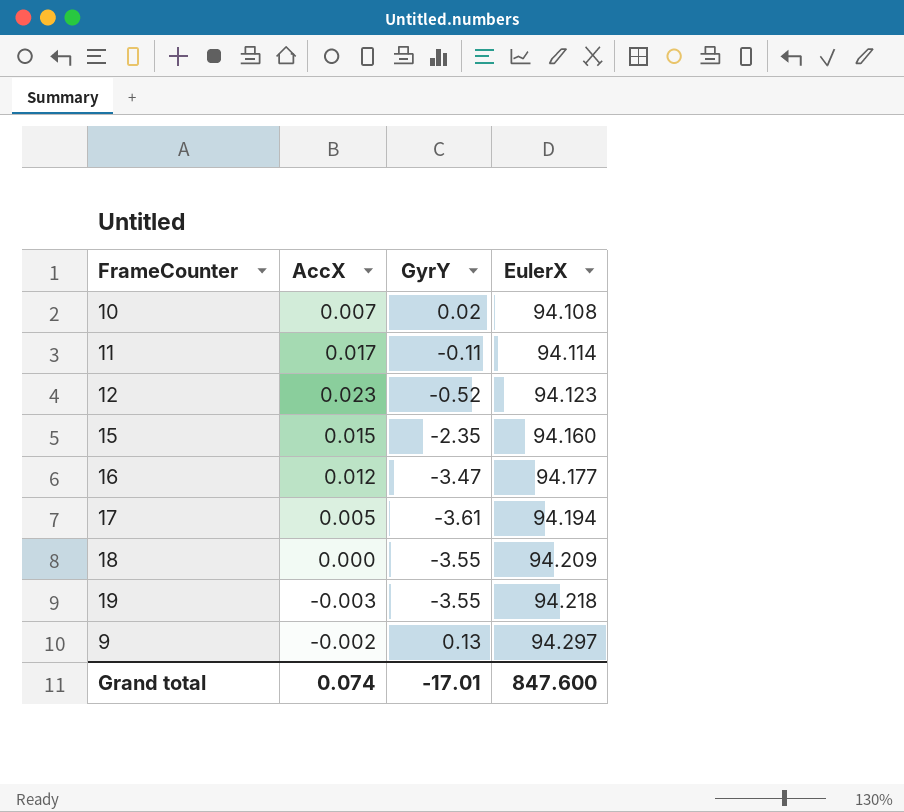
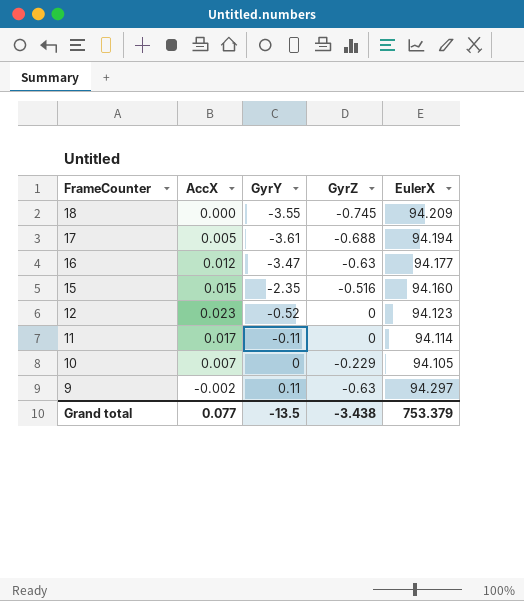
row order: EulerX ascending -> FrameCounter descending
column GyrZ | position: none -> 4
row 19: -0.003 | -3.55 | 94.218 -> none
10 | GyrY: 0.02 -> 0
10 | EulerX: 94.108 -> 94.105
9 | GyrY: 0.13 -> 0.11
Grand total | AccX: 0.074 -> 0.077
Grand total | GyrY: -17.01 -> -13.5
Grand total | EulerX: 847.600 -> 753.379

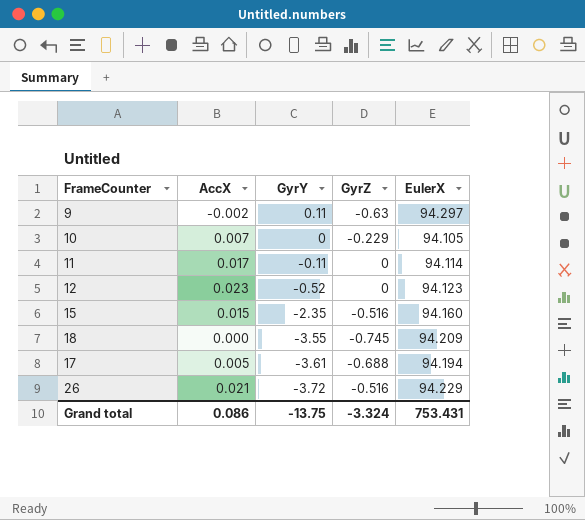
row order: FrameCounter descending -> GyrY descending
row 16: 0.012 | -3.47 | -0.63 | 94.177 -> none
row 26: none -> 0.021 | -3.72 | -0.516 | 94.229
Grand total | AccX: 0.077 -> 0.086
Grand total | GyrY: -13.5 -> -13.75
Grand total | GyrZ: -3.438 -> -3.324
Grand total | EulerX: 753.379 -> 753.431

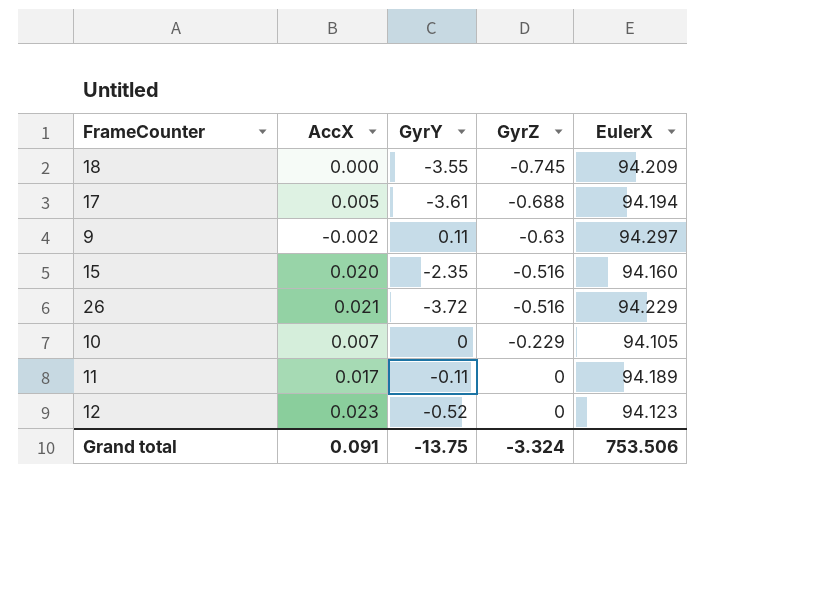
row order: GyrY descending -> GyrZ ascending
15 | AccX: 0.015 -> 0.020
11 | EulerX: 94.114 -> 94.189
Grand total | AccX: 0.086 -> 0.091
Grand total | EulerX: 753.431 -> 753.506

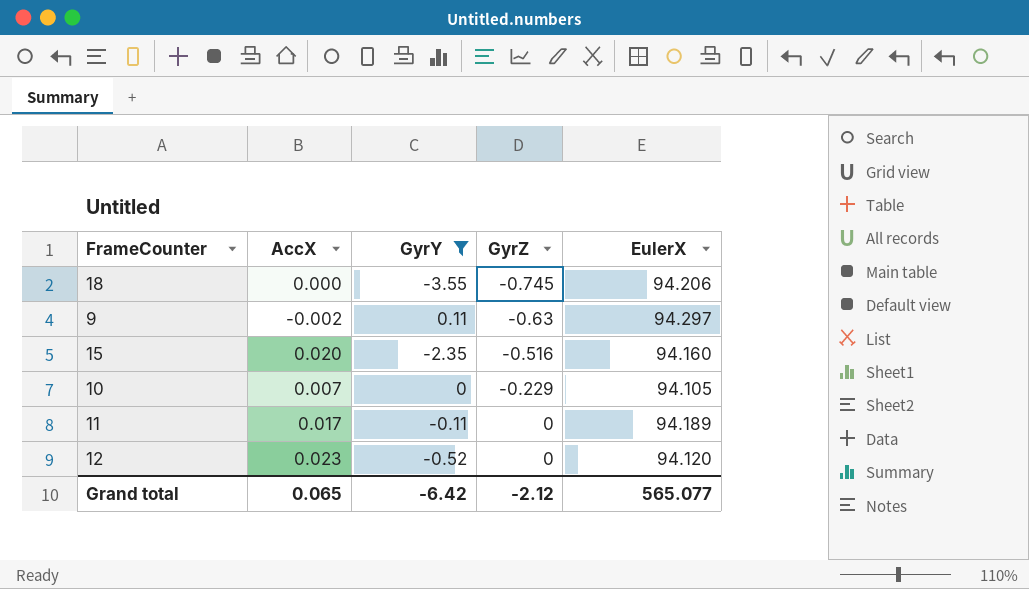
filter: none -> GyrY >= -3.55
18 | EulerX: 94.209 -> 94.206
12 | EulerX: 94.123 -> 94.120
Grand total | AccX: 0.091 -> 0.065
Grand total | GyrY: -13.75 -> -6.42
Grand total | GyrZ: -3.324 -> -2.12
Grand total | EulerX: 753.506 -> 565.077

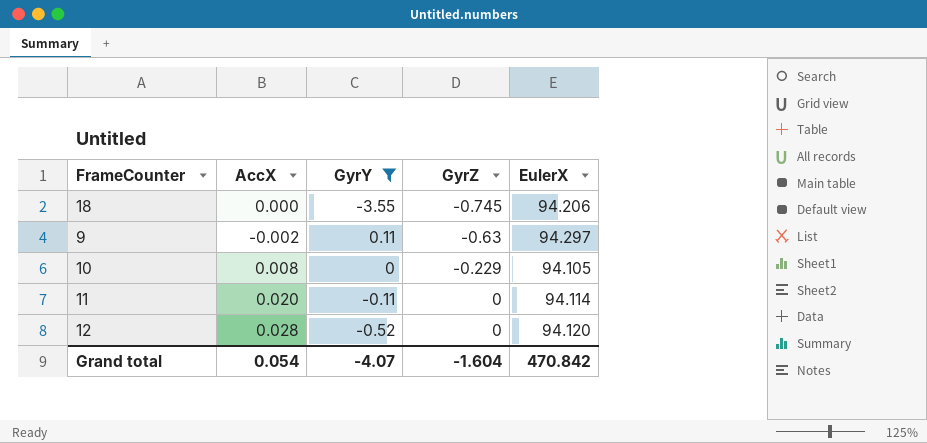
row 15: 0.020 | -2.35 | -0.516 | 94.160 -> none
10 | AccX: 0.007 -> 0.008
11 | AccX: 0.017 -> 0.020
11 | EulerX: 94.189 -> 94.114
12 | AccX: 0.023 -> 0.028
Grand total | AccX: 0.065 -> 0.054
Grand total | GyrY: -6.42 -> -4.07
Grand total | GyrZ: -2.12 -> -1.604
Grand total | EulerX: 565.077 -> 470.842

